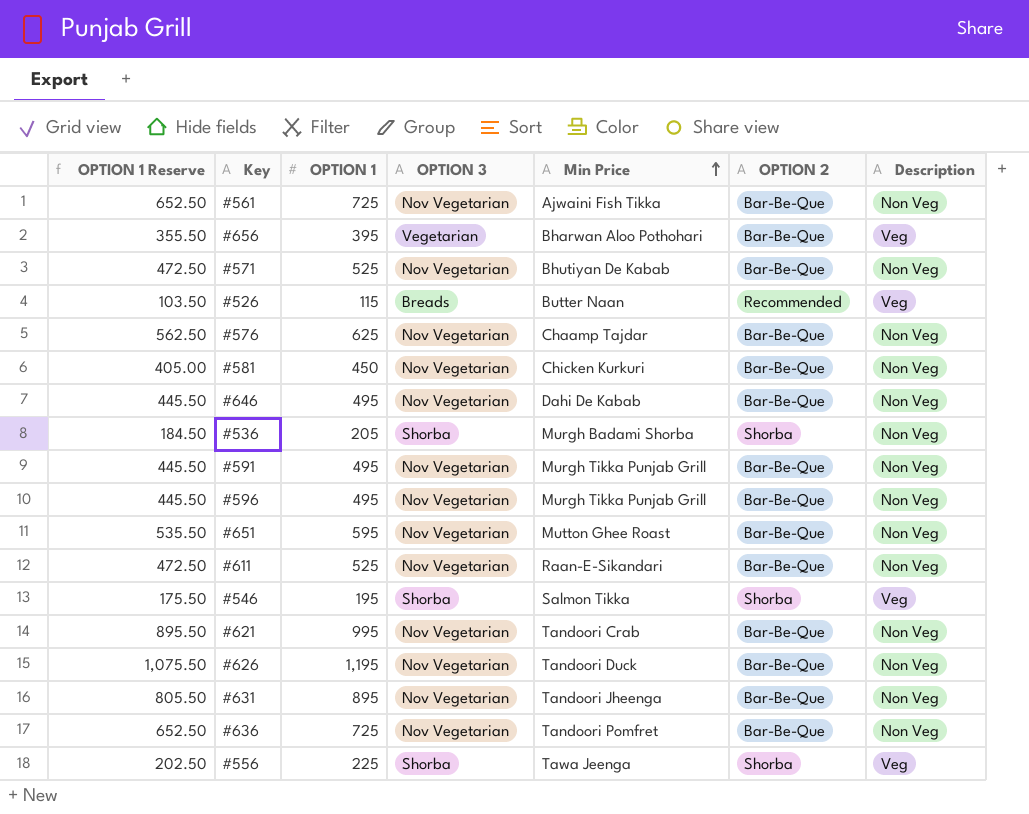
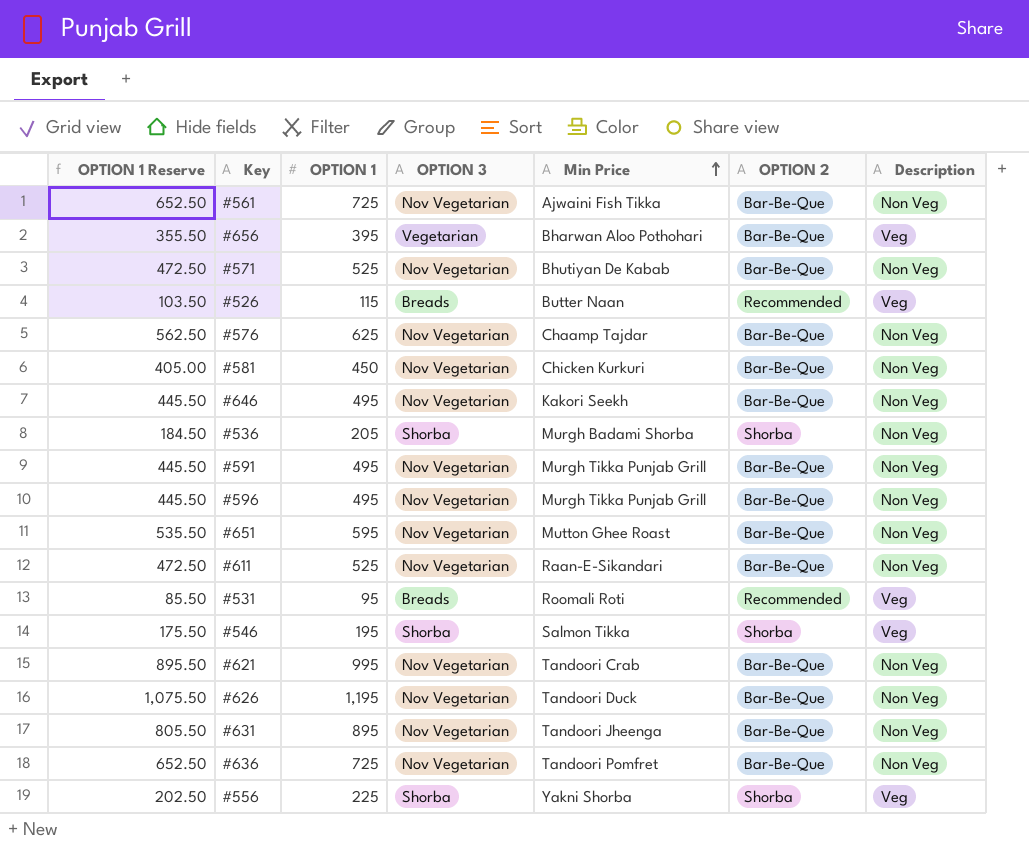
#646 | Min Price: Dahi De Kabab -> Kakori Seekh
row #531: none -> 85.50 | 95 | Breads | Roomali Roti | Recommended | Veg
#556 | Min Price: Tawa Jeenga -> Yakni Shorba

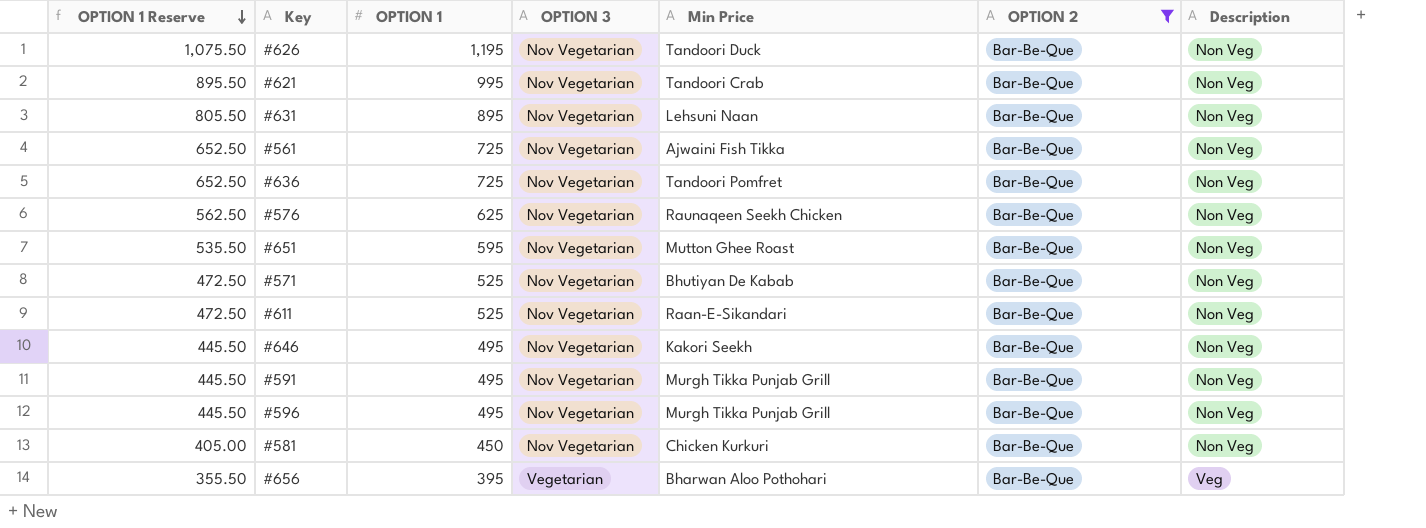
filter: none -> OPTION 2 = Bar-Be-Que
row order: Min Price ascending -> OPTION 1 Reserve descending
#631 | Min Price: Tandoori Jheenga -> Lehsuni Naan
#576 | Min Price: Chaamp Tajdar -> Raunaqeen Seekh Chicken

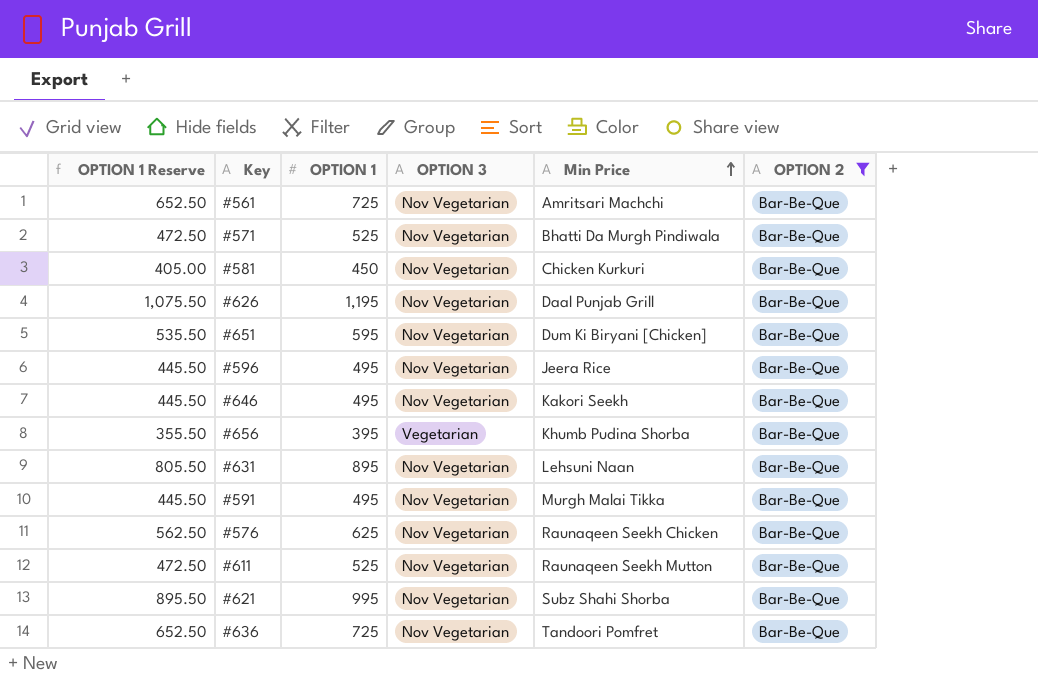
row order: OPTION 1 Reserve descending -> Min Price ascending
column Description | position: 7 -> none
#561 | Min Price: Ajwaini Fish Tikka -> Amritsari Machchi
#571 | Min Price: Bhutiyan De Kabab -> Bhatti Da Murgh Pindiwala
#626 | Min Price: Tandoori Duck -> Daal Punjab Grill
#651 | Min Price: Mutton Ghee Roast -> Dum Ki Biryani [Chicken]
#596 | Min Price: Murgh Tikka Punjab Grill -> Jeera Rice
#656 | Min Price: Bharwan Aloo Pothohari -> Khumb Pudina Shorba
#591 | Min Price: Murgh Tikka Punjab Grill -> Murgh Malai Tikka
#611 | Min Price: Raan-E-Sikandari -> Raunaqeen Seekh Mutton
#621 | Min Price: Tandoori Crab -> Subz Shahi Shorba

